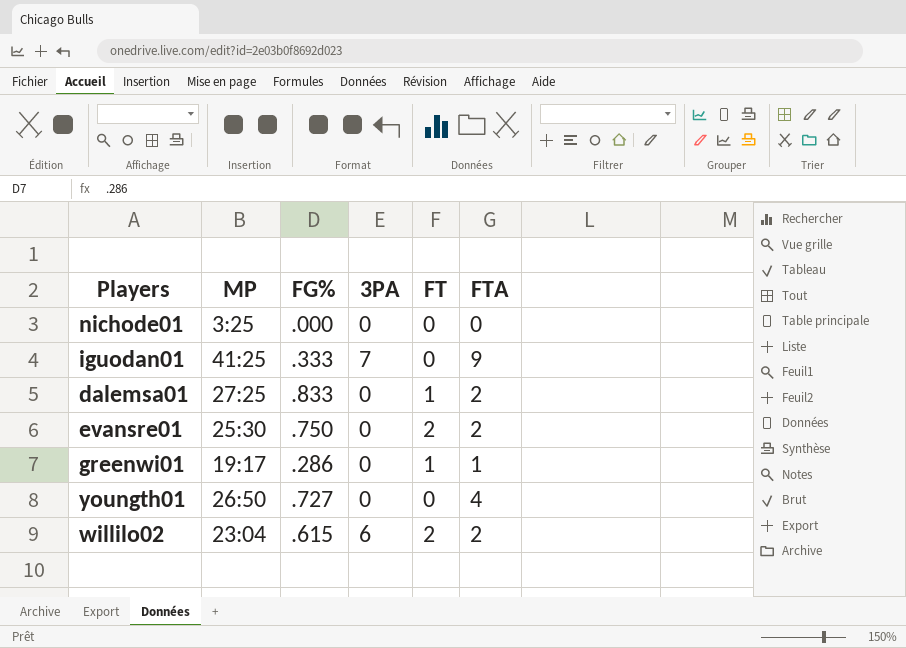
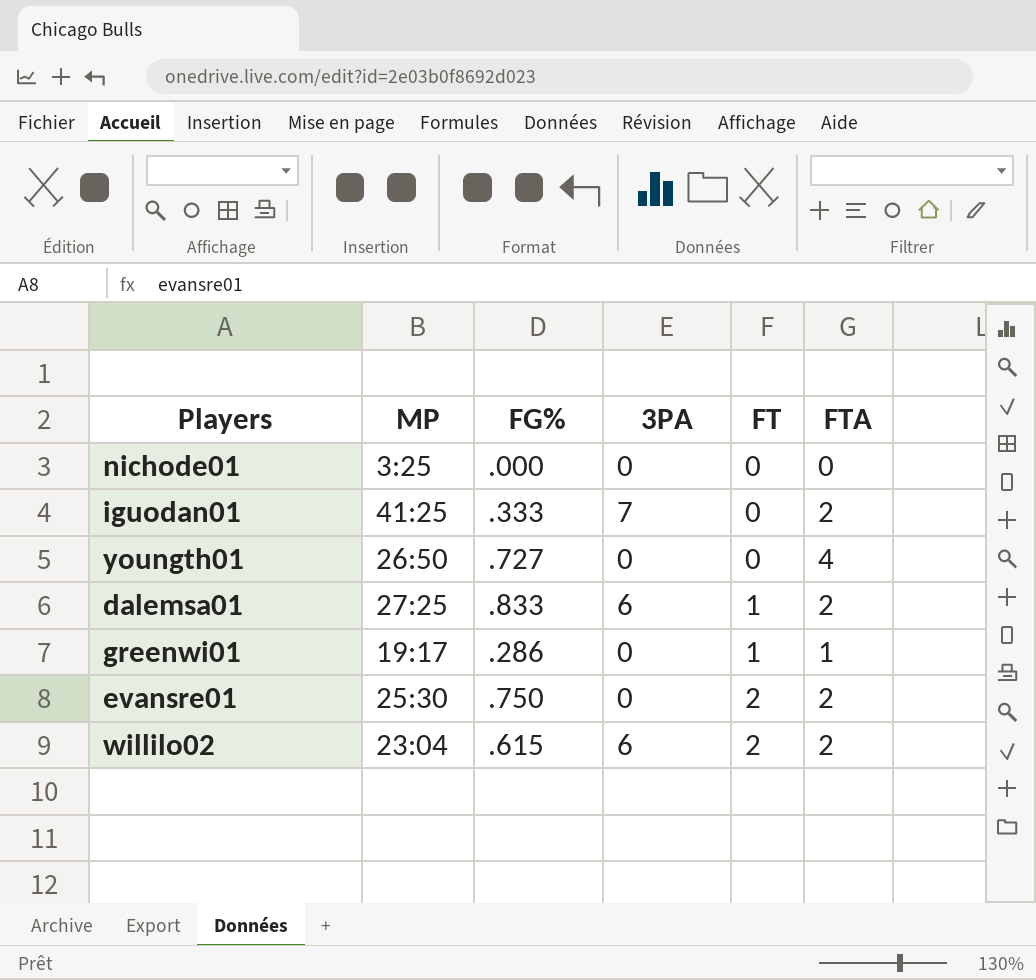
row order: none -> FT ascending
iguodan01 | FTA: 9 -> 2
dalemsa01 | 3PA: 0 -> 6

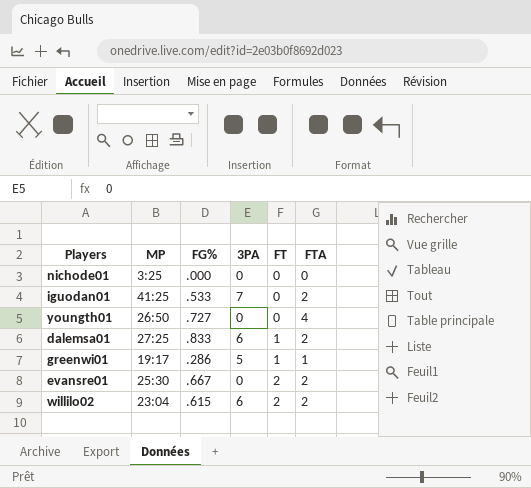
iguodan01 | FG%: .333 -> .533
greenwi01 | 3PA: 0 -> 5
evansre01 | FG%: .750 -> .667

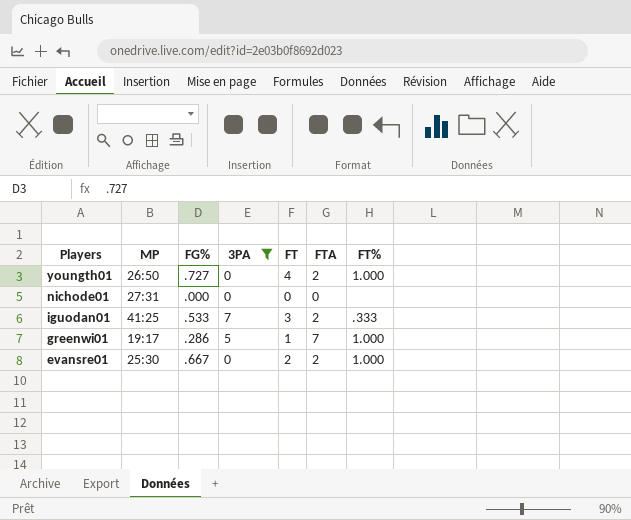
filter: none -> 3PA != 6
row order: FT ascending -> Players descending
column FT% | position: none -> 7
youngth01 | FT: 0 -> 4
youngth01 | FTA: 4 -> 2
nichode01 | MP: 3:25 -> 27:31
iguodan01 | FT: 0 -> 3
greenwi01 | FTA: 1 -> 7

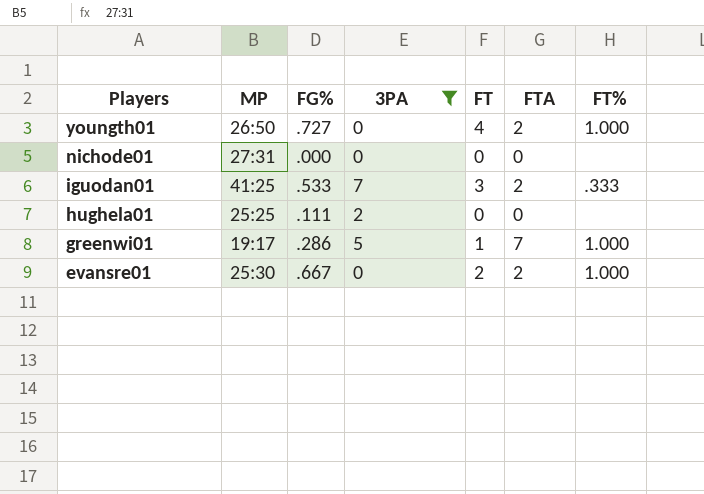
row hughela01: none -> 25:25 | .111 | 2 | 0 | 0 | none

